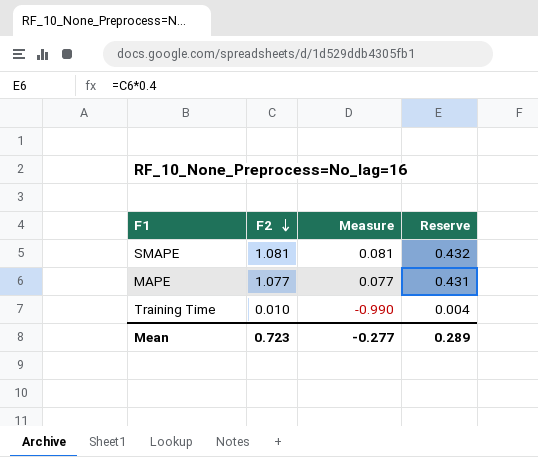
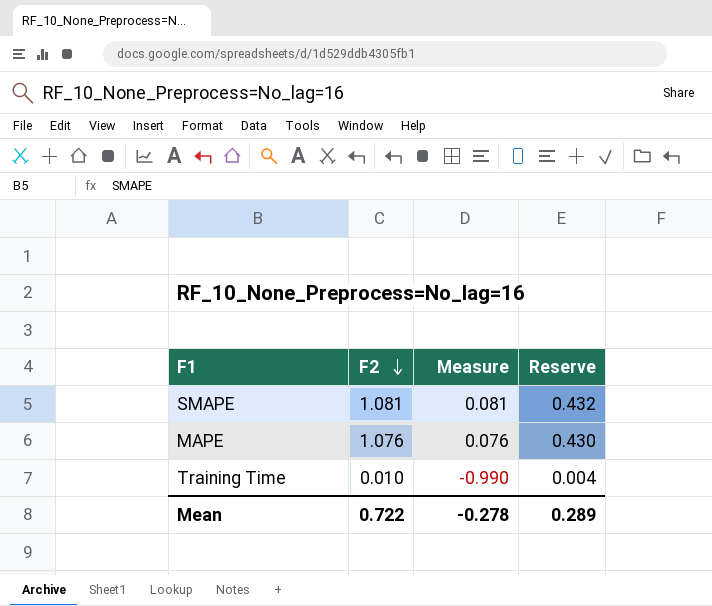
MAPE | F2: 1.077 -> 1.076
MAPE | Measure: 0.077 -> 0.076
MAPE | Reserve: 0.431 -> 0.430
Mean | F2: 0.723 -> 0.722
Mean | Measure: -0.277 -> -0.278

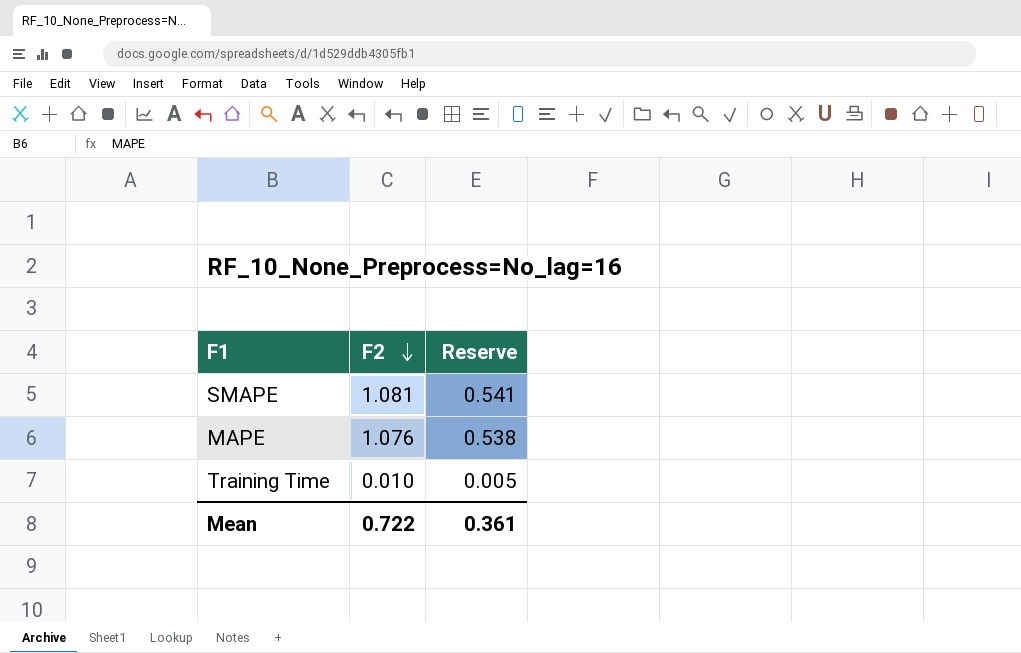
column Measure | formula: [F2] - 1 -> none
column Reserve | formula: [F2] * 0.4 -> [F2] * 0.5
Mean | Reserve: 0.289 -> 0.361

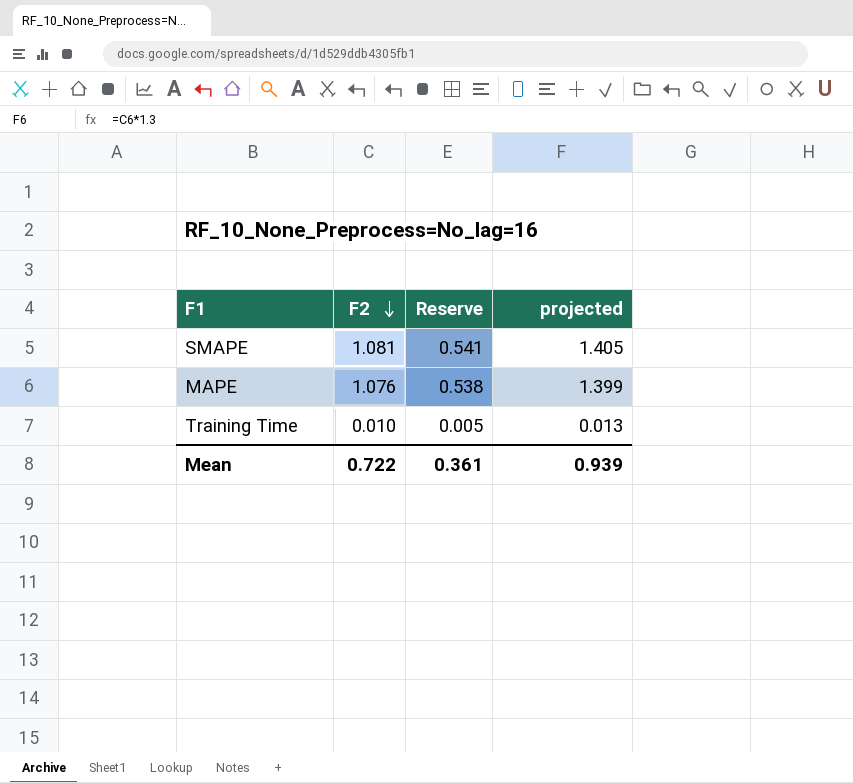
column projected | formula: none -> [F2] * 1.3

